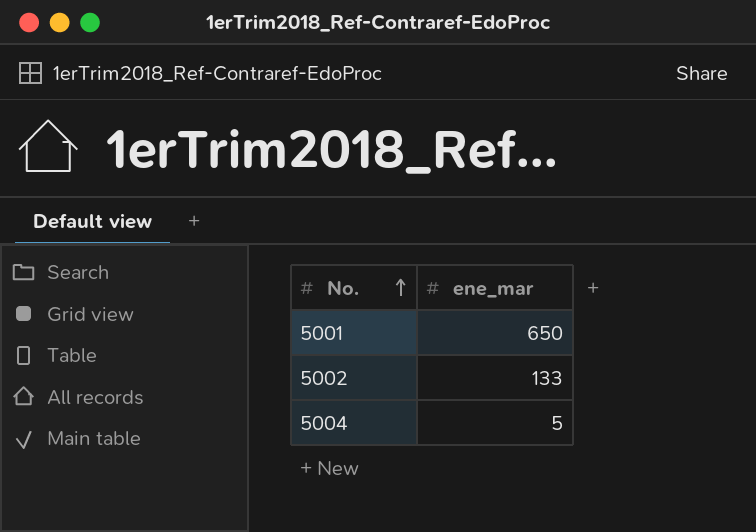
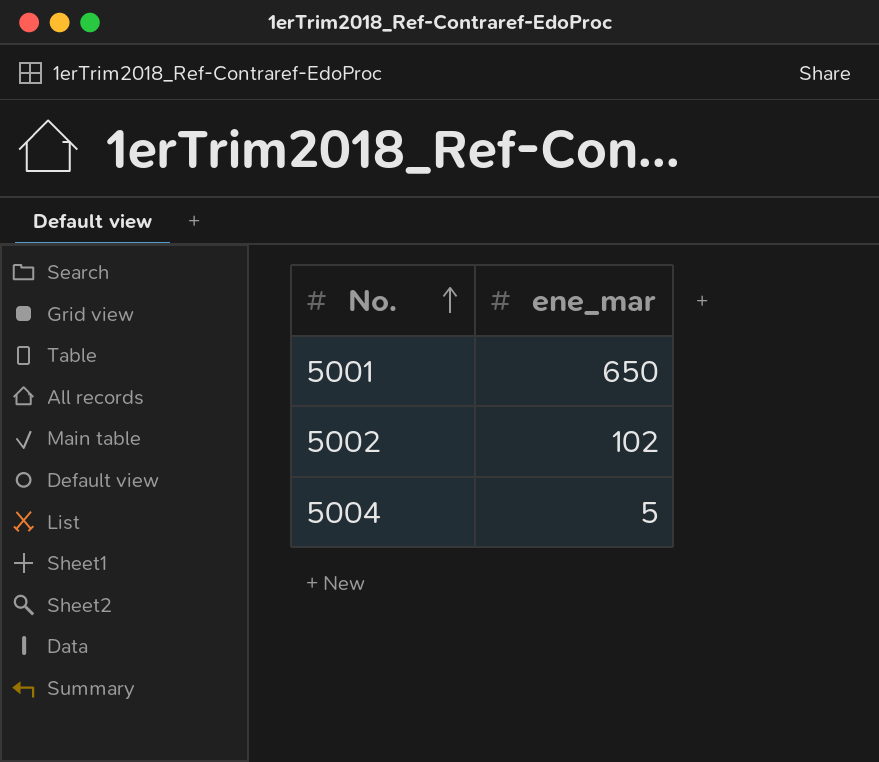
5002 | ene_mar: 133 -> 102

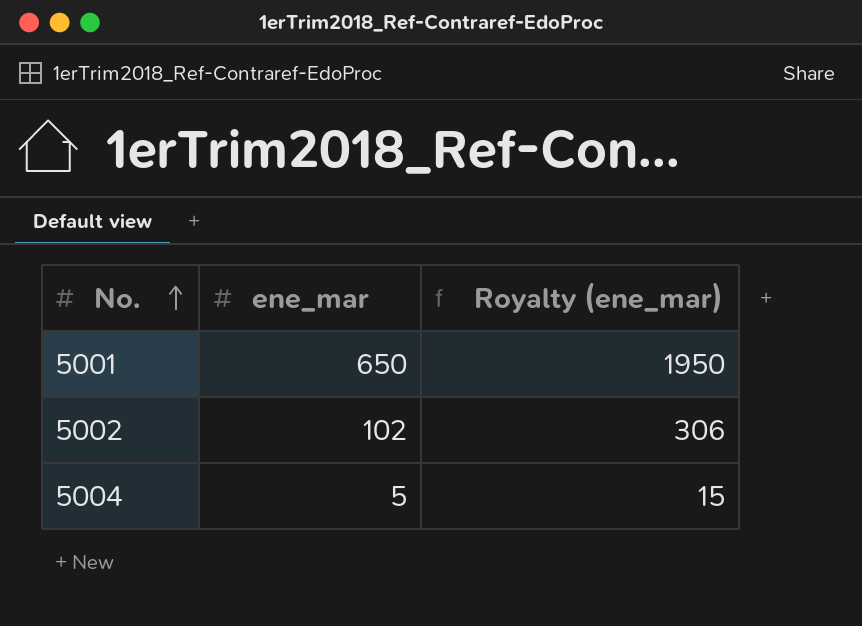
column Royalty (ene_mar) | formula: none -> [ene_mar] * 3

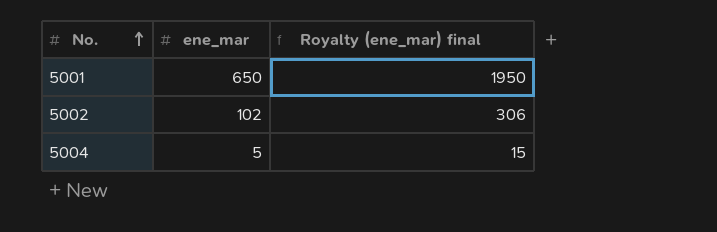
column name: Royalty (ene_mar) -> Royalty (ene_mar) final

